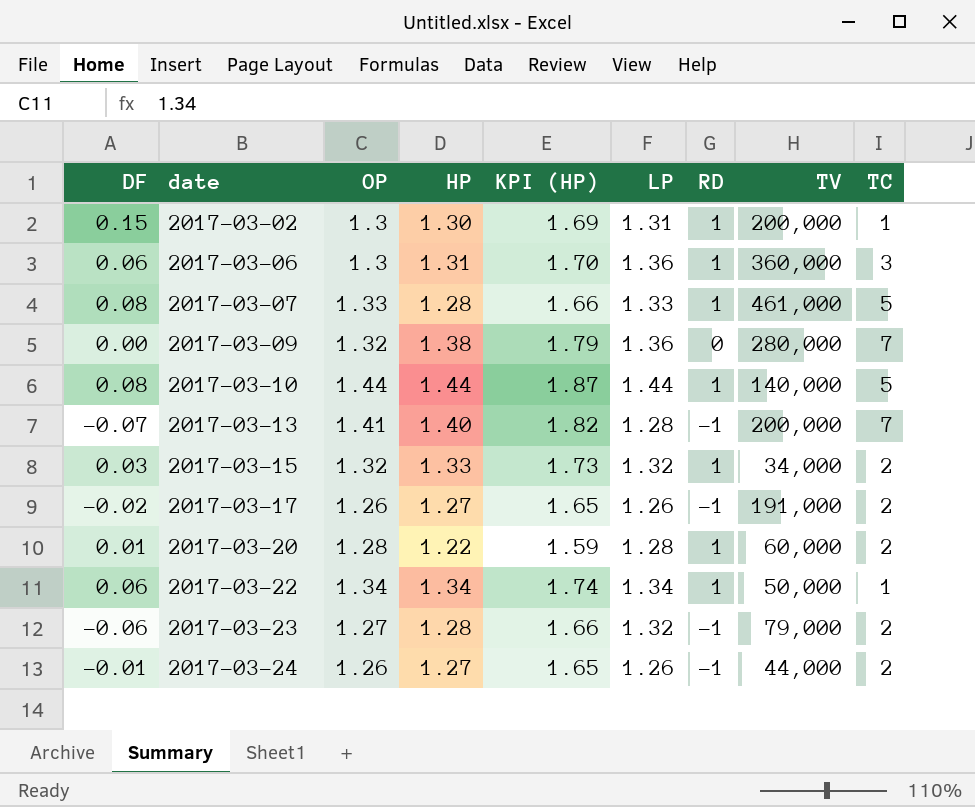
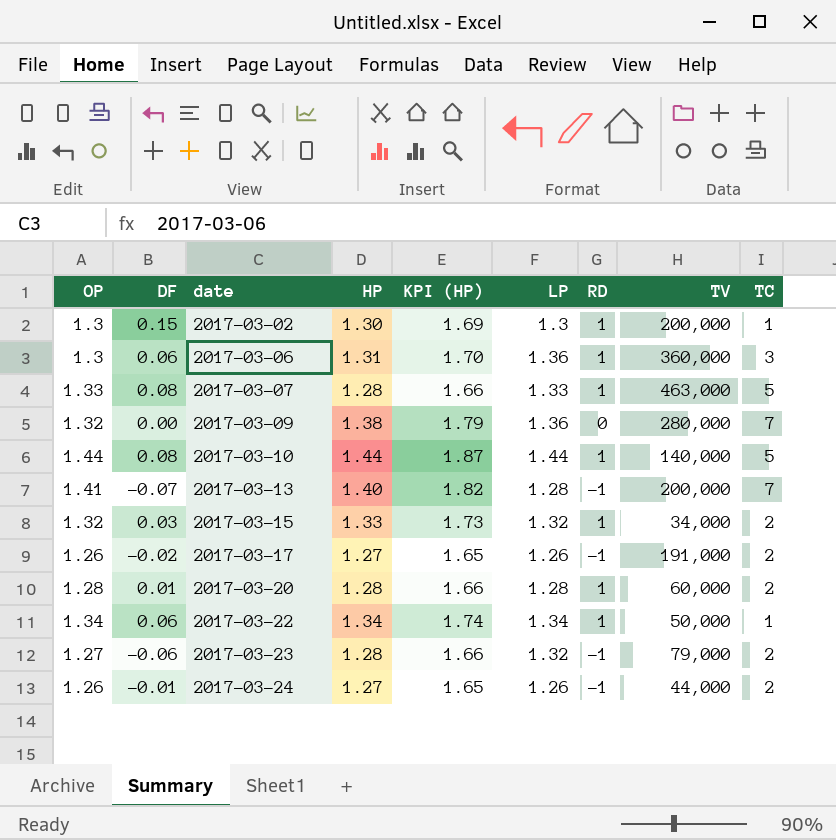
column OP | position: 3 -> 1
2017-03-02 | LP: 1.31 -> 1.3
2017-03-07 | TV: 461,000 -> 463,000
2017-03-20 | HP: 1.22 -> 1.28
2017-03-20 | KPI (HP): 1.59 -> 1.66

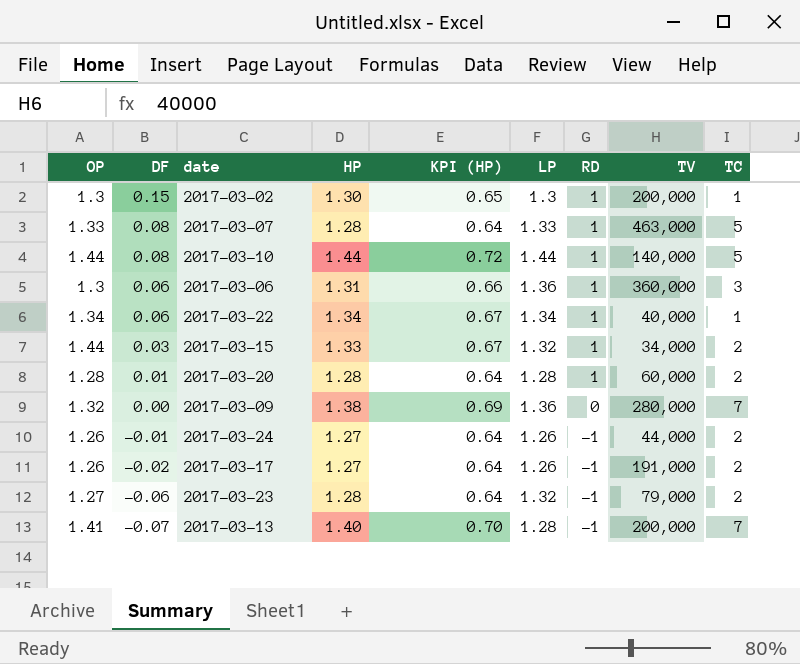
row order: date ascending -> DF descending
column KPI (HP) | formula: [HP] * 1.3 -> [HP] * 0.5
2017-03-22 | TV: 50,000 -> 40,000
2017-03-15 | OP: 1.32 -> 1.44

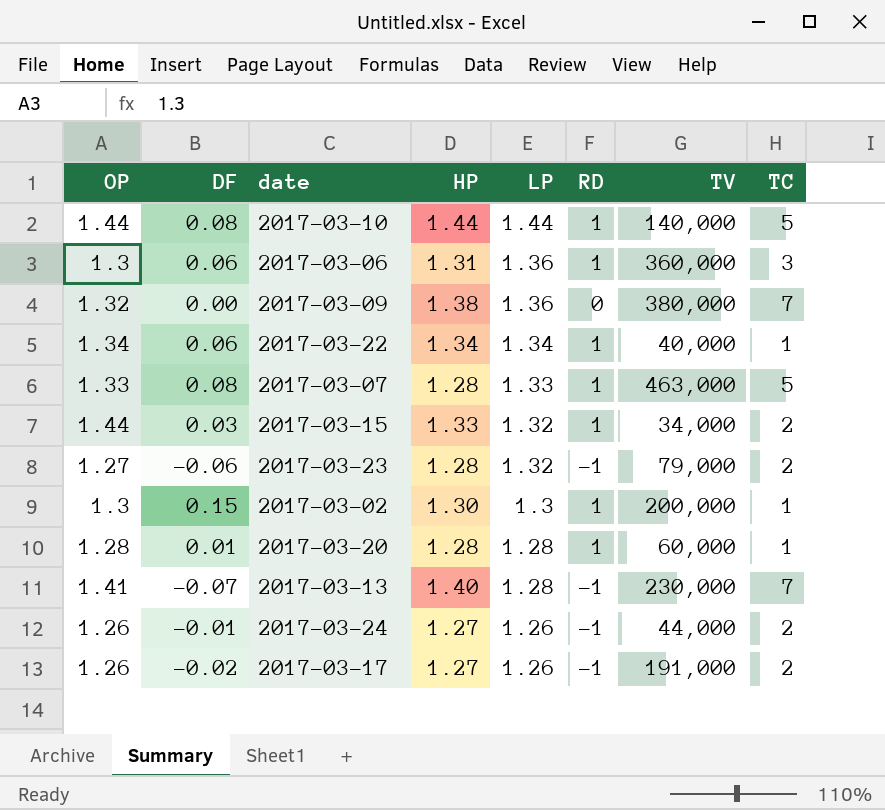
row order: DF descending -> LP descending
column KPI (HP) | formula: [HP] * 0.5 -> none
2017-03-09 | TV: 280,000 -> 380,000
2017-03-20 | TC: 2 -> 1
2017-03-13 | TV: 200,000 -> 230,000

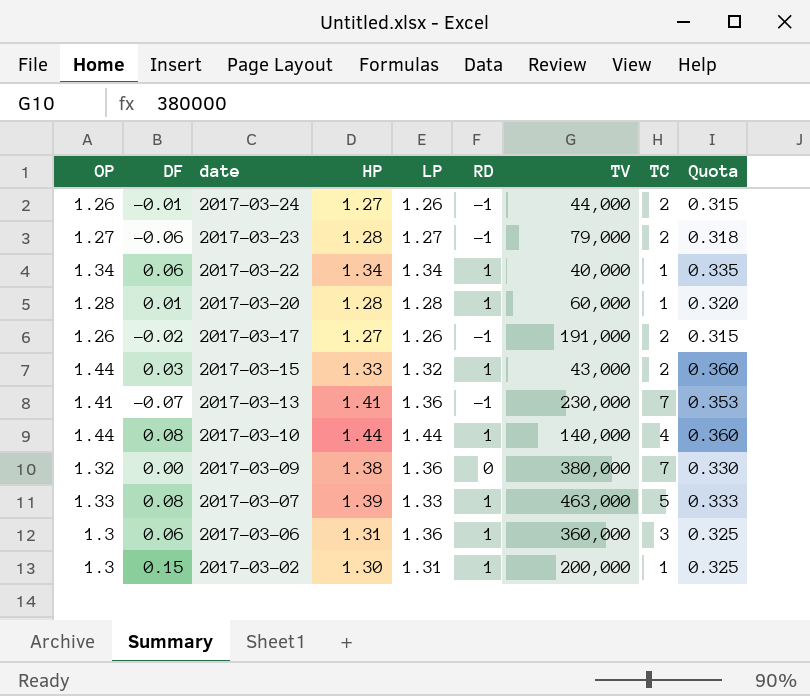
row order: LP descending -> date descending
column Quota | formula: none -> [OP] * 0.25
2017-03-23 | LP: 1.32 -> 1.27
2017-03-15 | TV: 34,000 -> 43,000
2017-03-13 | HP: 1.40 -> 1.41
2017-03-13 | LP: 1.28 -> 1.36
2017-03-10 | TC: 5 -> 4
2017-03-07 | HP: 1.28 -> 1.39
2017-03-02 | LP: 1.3 -> 1.31

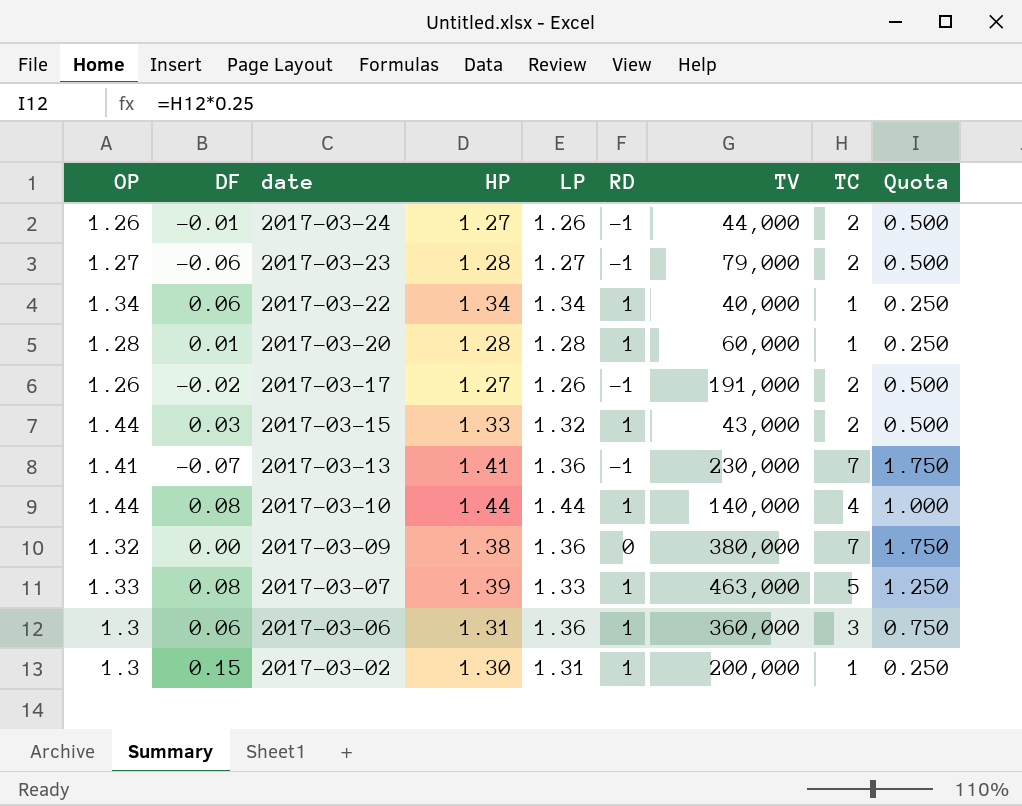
column Quota | formula: [OP] * 0.25 -> [TC] * 0.25

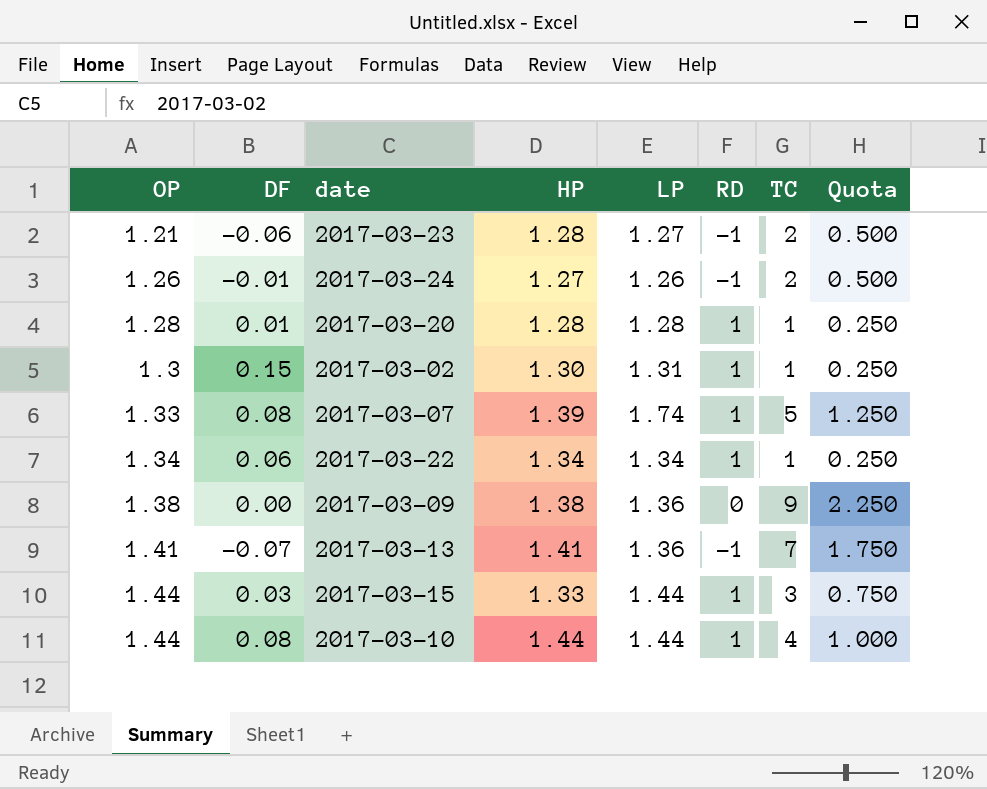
row order: date descending -> OP ascending
column TV | position: 7 -> none
row 2017-03-17: 1.26 | -0.02 | 1.27 | 1.26 | -1 | 191,000 | 2 | 0.500 -> none
row 2017-03-06: 1.3 | 0.06 | 1.31 | 1.36 | 1 | 360,000 | 3 | 0.750 -> none
2017-03-23 | OP: 1.27 -> 1.21
2017-03-07 | LP: 1.33 -> 1.74
2017-03-09 | OP: 1.32 -> 1.38
2017-03-09 | TC: 7 -> 9
2017-03-09 | Quota: 1.750 -> 2.250
2017-03-15 | LP: 1.32 -> 1.44
2017-03-15 | TC: 2 -> 3
2017-03-15 | Quota: 0.500 -> 0.750

